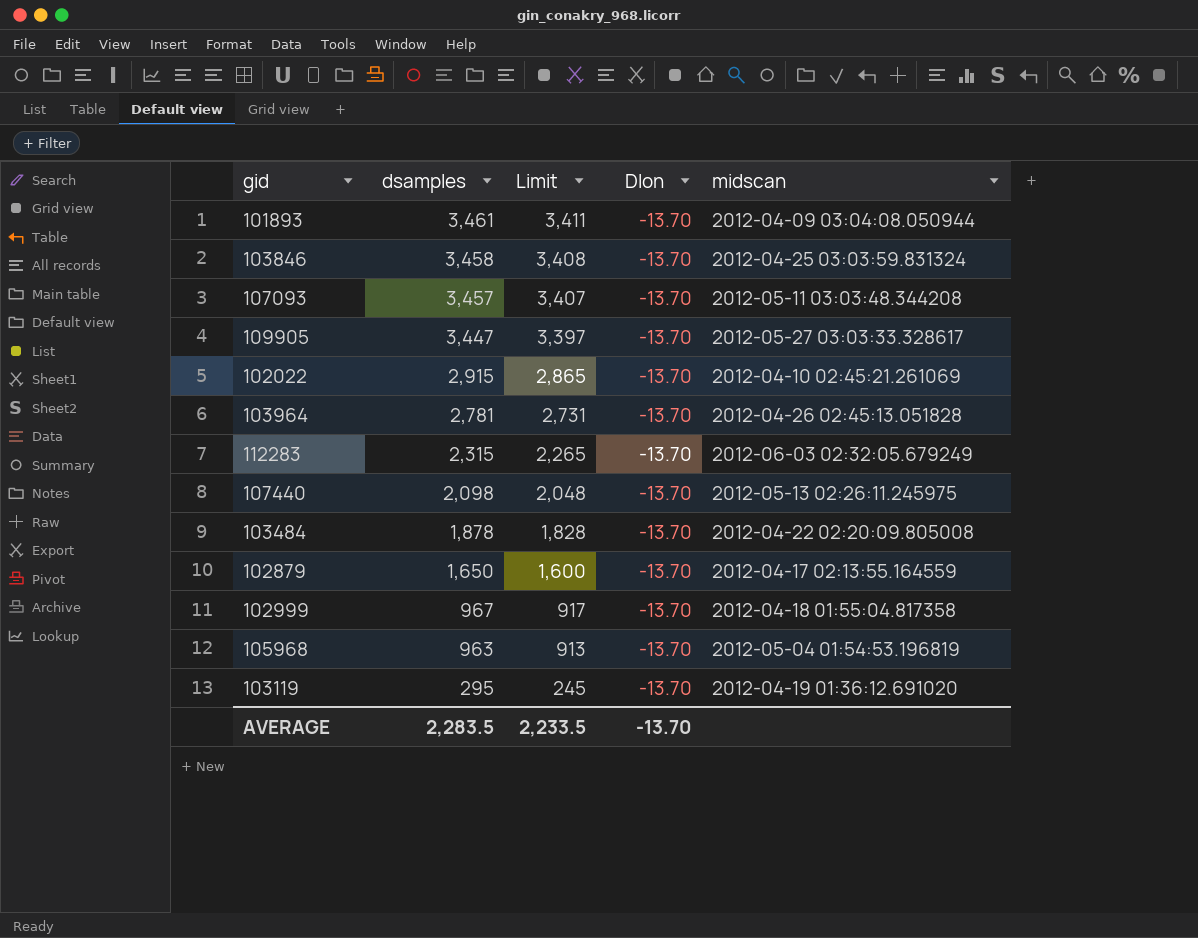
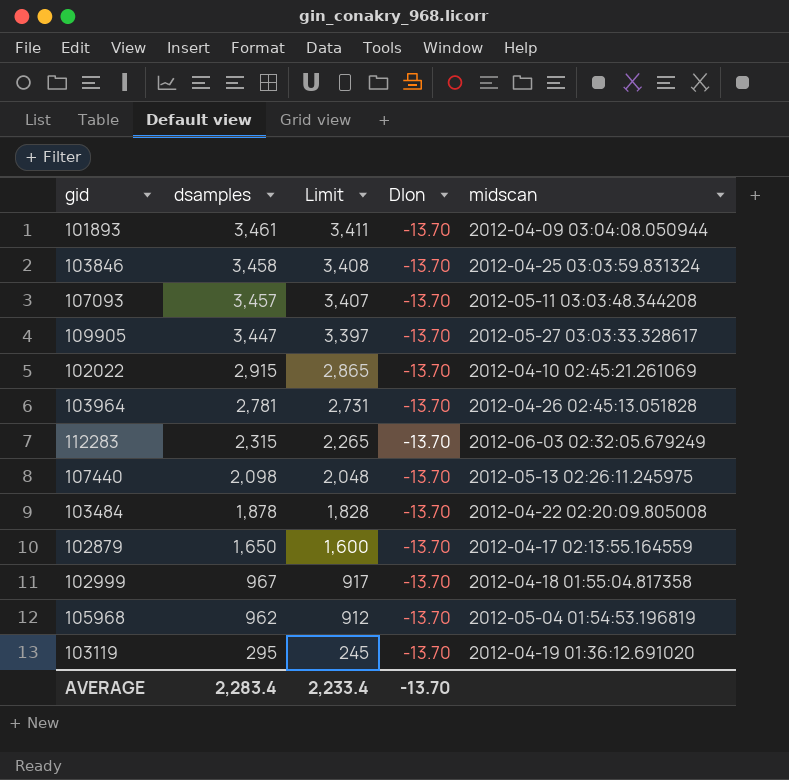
105968 | dsamples: 963 -> 962
105968 | Limit: 913 -> 912
AVERAGE | dsamples: 2,283.5 -> 2,283.4
AVERAGE | Limit: 2,233.5 -> 2,233.4

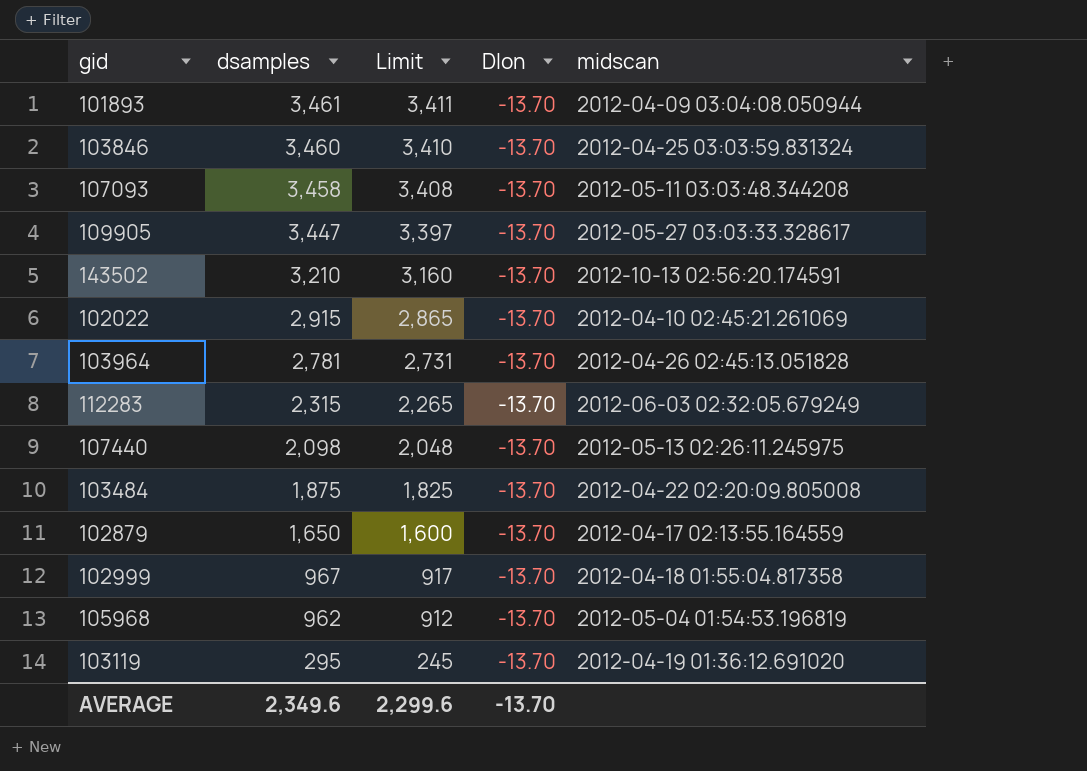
103846 | dsamples: 3,458 -> 3,460
103846 | Limit: 3,408 -> 3,410
107093 | dsamples: 3,457 -> 3,458
107093 | Limit: 3,407 -> 3,408
row 143502: none -> 3,210 | 3,160 | -13.70 | 2012-10-13 02:56:20.174591
103484 | dsamples: 1,878 -> 1,875
103484 | Limit: 1,828 -> 1,825
AVERAGE | dsamples: 2,283.4 -> 2,349.6
AVERAGE | Limit: 2,233.4 -> 2,299.6

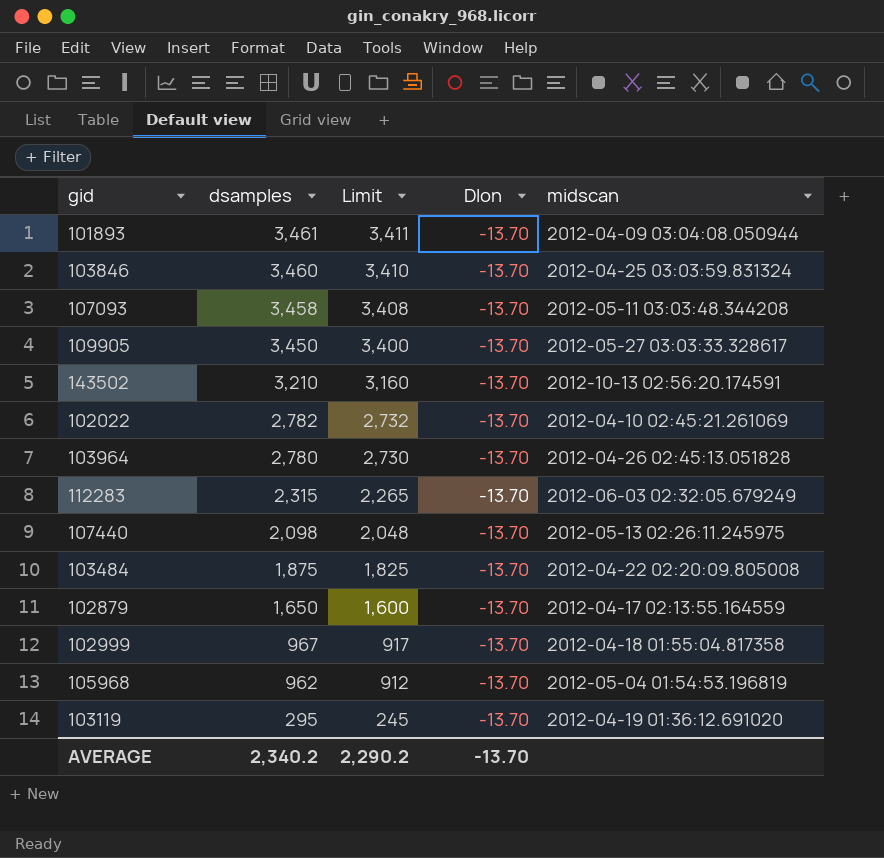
109905 | dsamples: 3,447 -> 3,450
109905 | Limit: 3,397 -> 3,400
102022 | dsamples: 2,915 -> 2,782
102022 | Limit: 2,865 -> 2,732
103964 | dsamples: 2,781 -> 2,780
103964 | Limit: 2,731 -> 2,730
AVERAGE | dsamples: 2,349.6 -> 2,340.2
AVERAGE | Limit: 2,299.6 -> 2,290.2

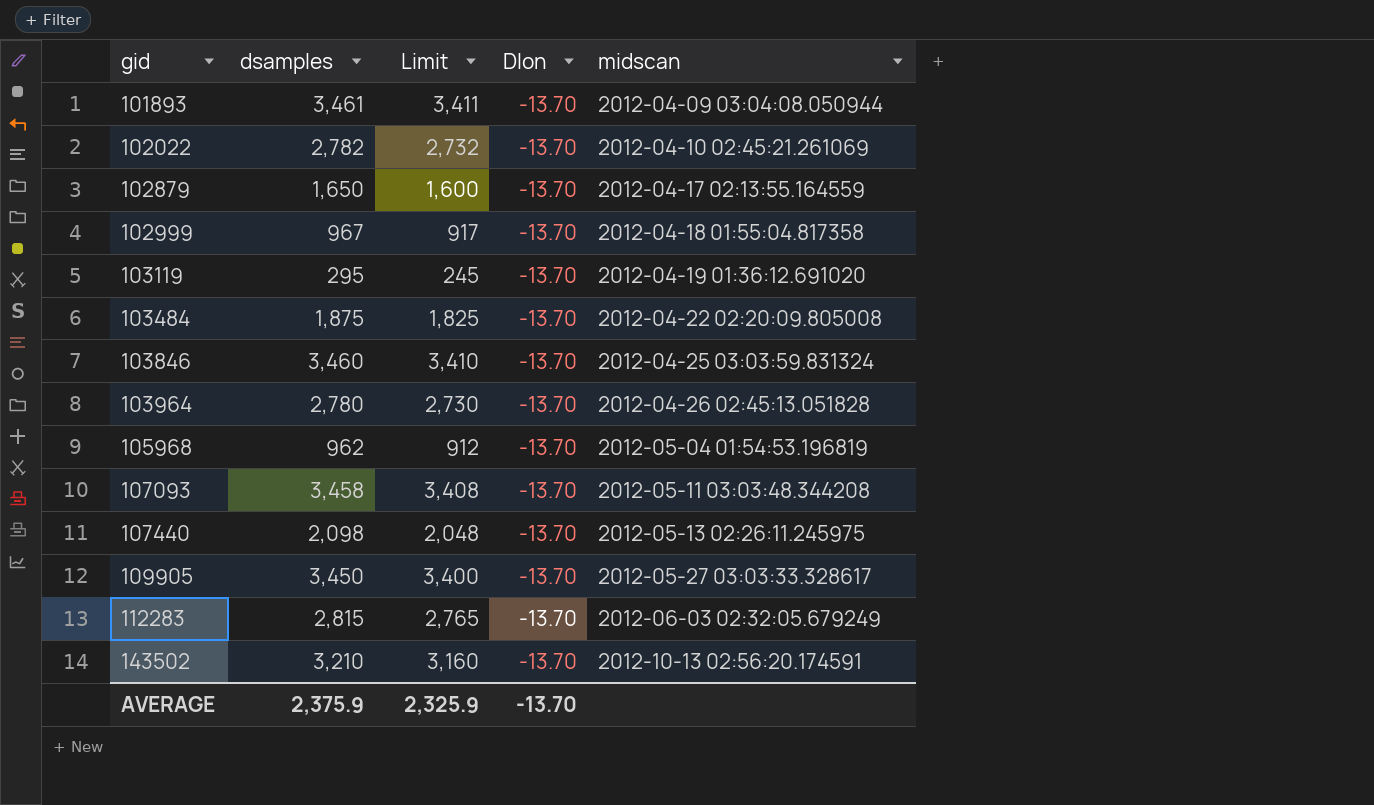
row order: dsamples descending -> gid ascending
112283 | dsamples: 2,315 -> 2,815
112283 | Limit: 2,265 -> 2,765
AVERAGE | dsamples: 2,340.2 -> 2,375.9
AVERAGE | Limit: 2,290.2 -> 2,325.9

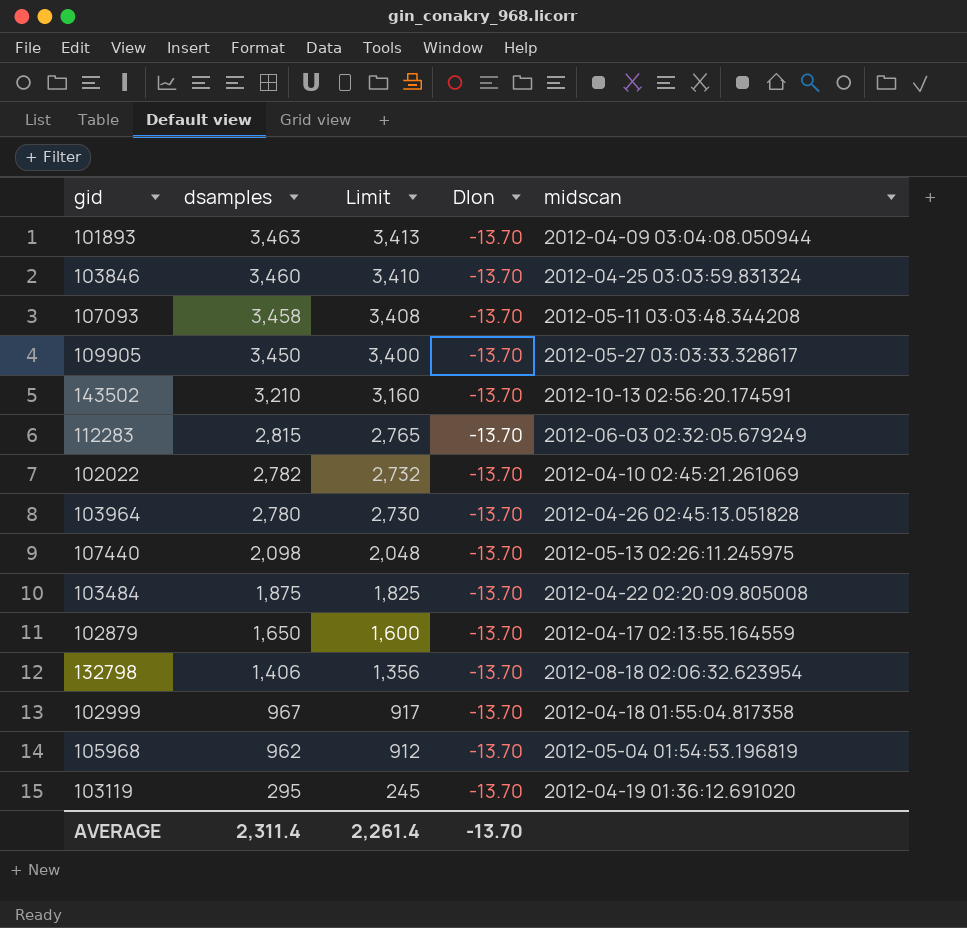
row order: gid ascending -> dsamples descending
101893 | dsamples: 3,461 -> 3,463
101893 | Limit: 3,411 -> 3,413
row 132798: none -> 1,406 | 1,356 | -13.70 | 2012-08-18 02:06:32.623954
AVERAGE | dsamples: 2,375.9 -> 2,311.4
AVERAGE | Limit: 2,325.9 -> 2,261.4

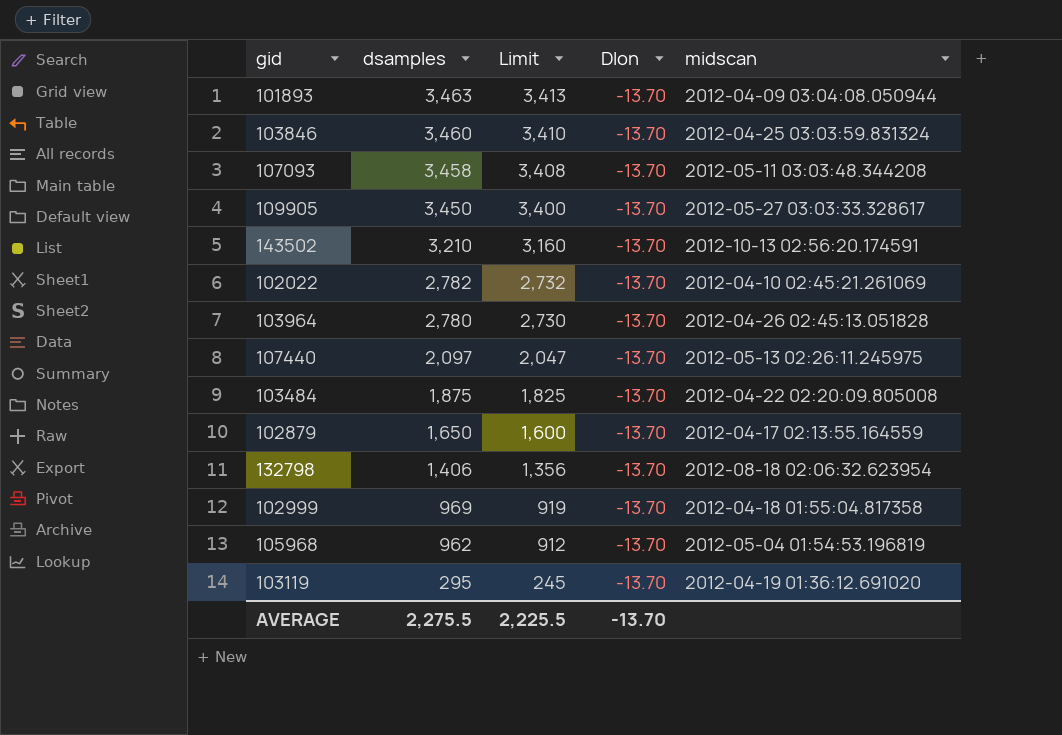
row 112283: 2,815 | 2,765 | -13.70 | 2012-06-03 02:32:05.679249 -> none
107440 | dsamples: 2,098 -> 2,097
107440 | Limit: 2,048 -> 2,047
102999 | dsamples: 967 -> 969
102999 | Limit: 917 -> 919
AVERAGE | dsamples: 2,311.4 -> 2,275.5
AVERAGE | Limit: 2,261.4 -> 2,225.5

